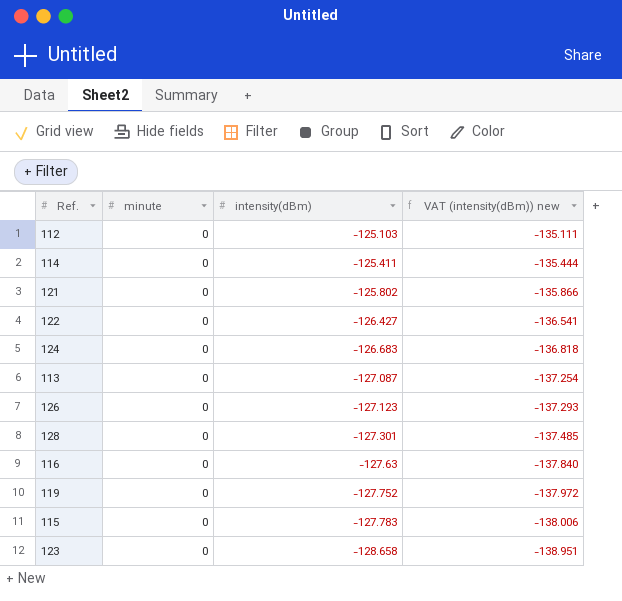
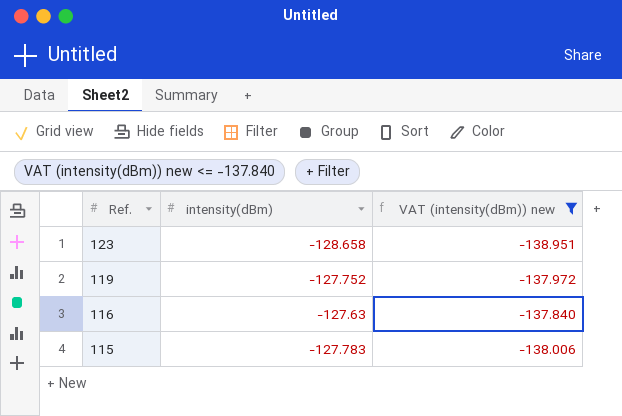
filter: none -> VAT (intensity(dBm)) new <= -137.840
row order: intensity(dBm) descending -> Ref. descending
column minute | position: 2 -> none

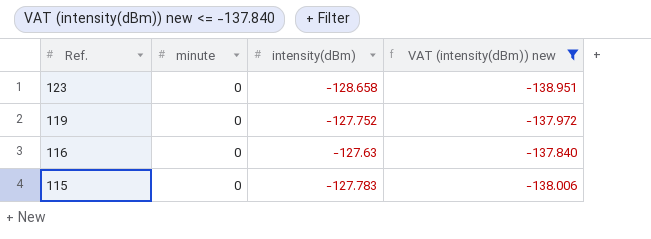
column minute | position: none -> 2

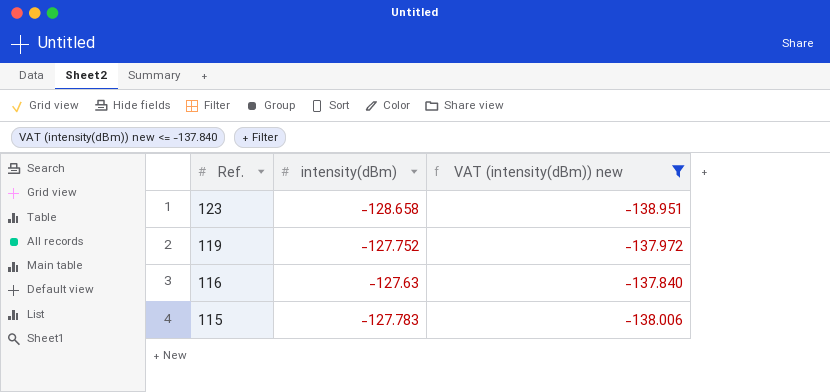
column minute | position: 2 -> none

